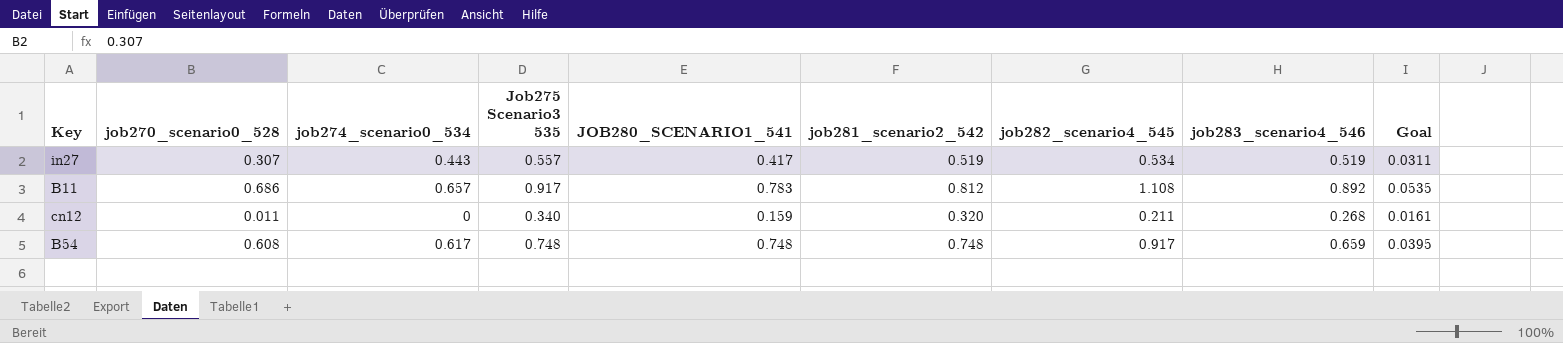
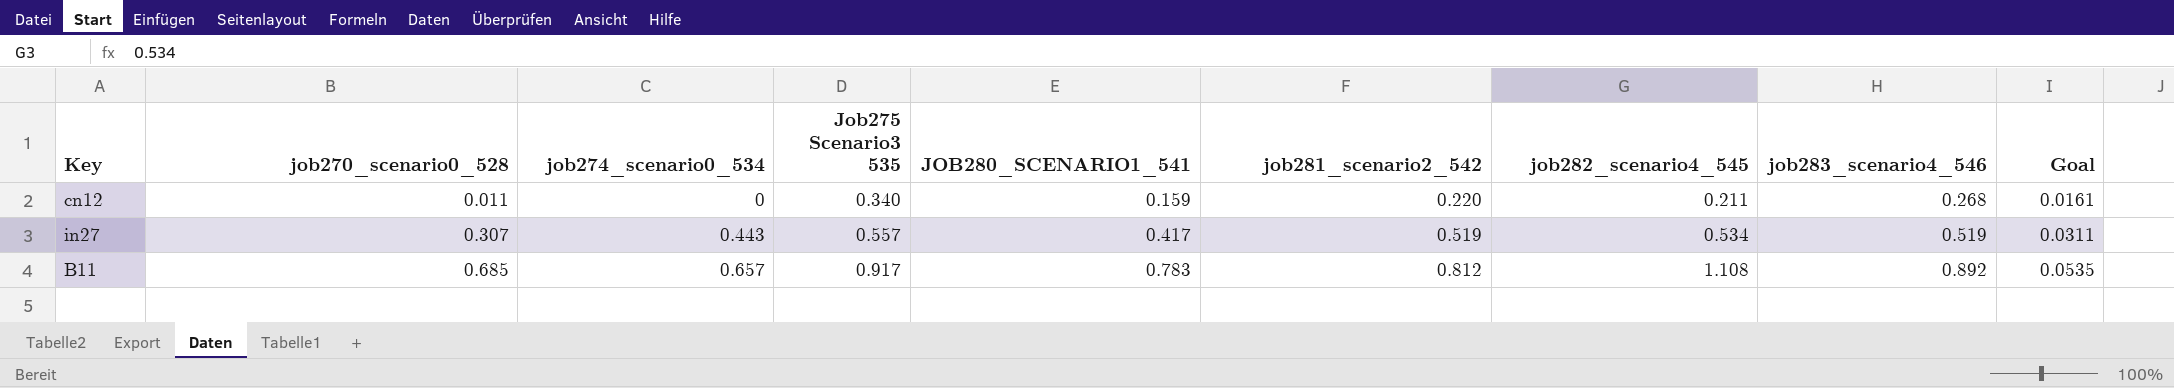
row order: none -> job270_scenario0_528 ascending
row B54: 0.608 | 0.617 | 0.748 | 0.748 | 0.748 | 0.917 | 0.659 | 0.0395 -> none
cn12 | job281_scenario2_542: 0.320 -> 0.220
B11 | job270_scenario0_528: 0.686 -> 0.685

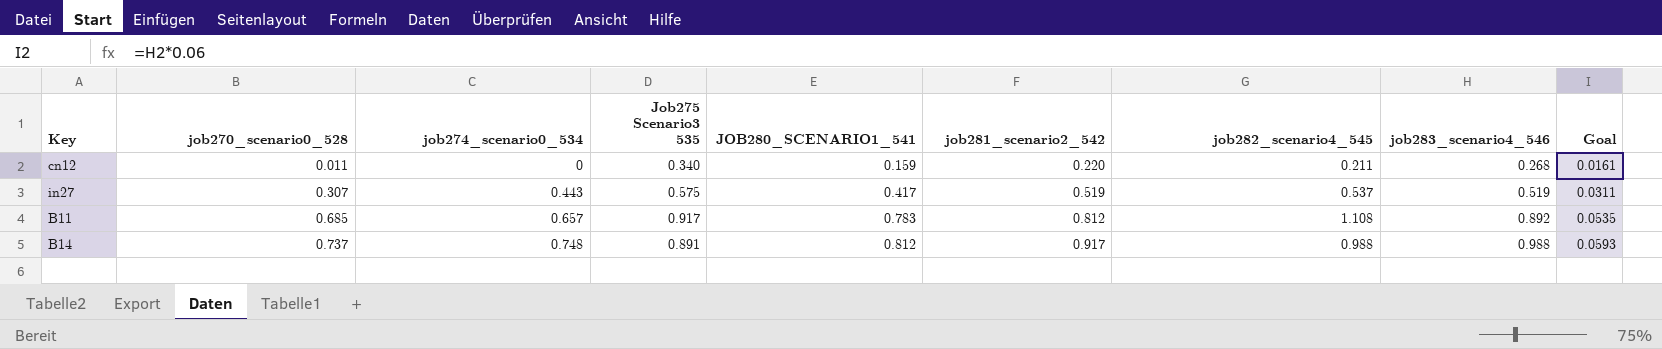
in27 | Job275 Scenario3 535: 0.557 -> 0.575
in27 | job282_scenario4_545: 0.534 -> 0.537
row B14: none -> 0.737 | 0.748 | 0.891 | 0.812 | 0.917 | 0.988 | 0.988 | 0.0593

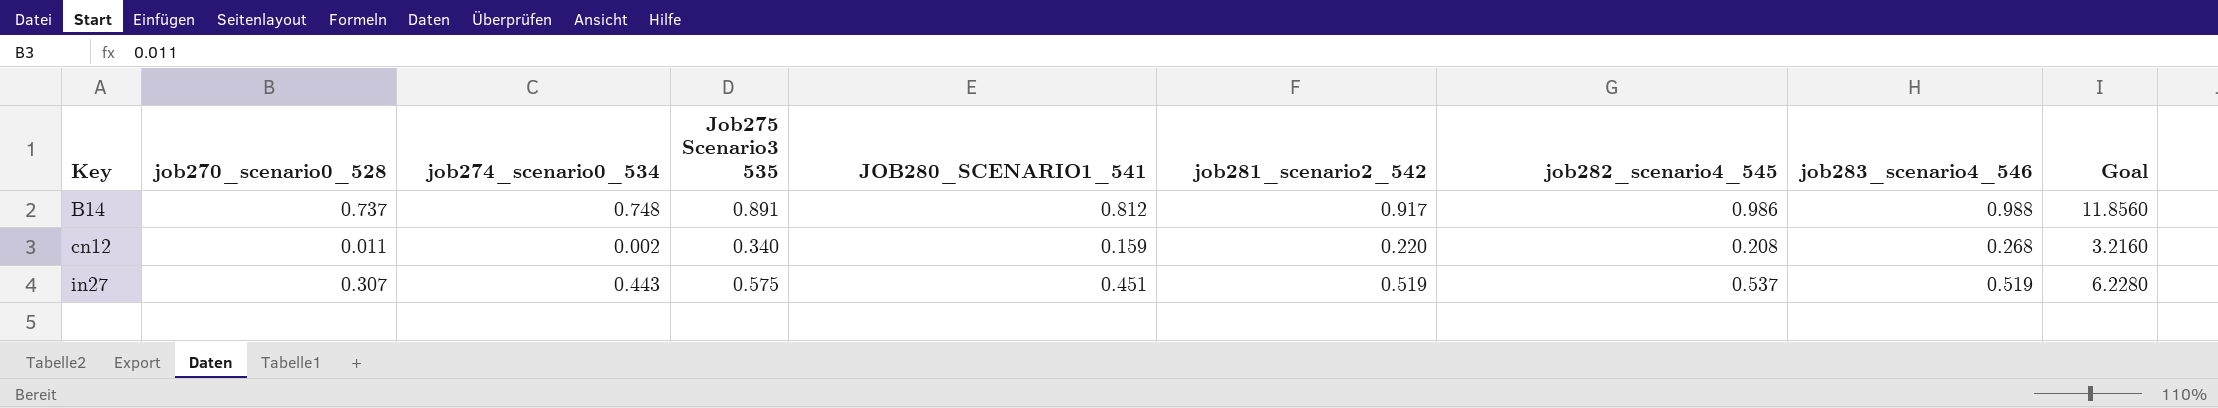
row order: job270_scenario0_528 ascending -> Key ascending
column Goal | formula: [job283_scenario4_546] * 0.06 -> [job283_scenario4_546] * 12
row B11: 0.685 | 0.657 | 0.917 | 0.783 | 0.812 | 1.108 | 0.892 | 0.0535 -> none
B14 | job282_scenario4_545: 0.988 -> 0.986
cn12 | job274_scenario0_534: 0 -> 0.002
cn12 | job282_scenario4_545: 0.211 -> 0.208
in27 | JOB280_SCENARIO1_541: 0.417 -> 0.451

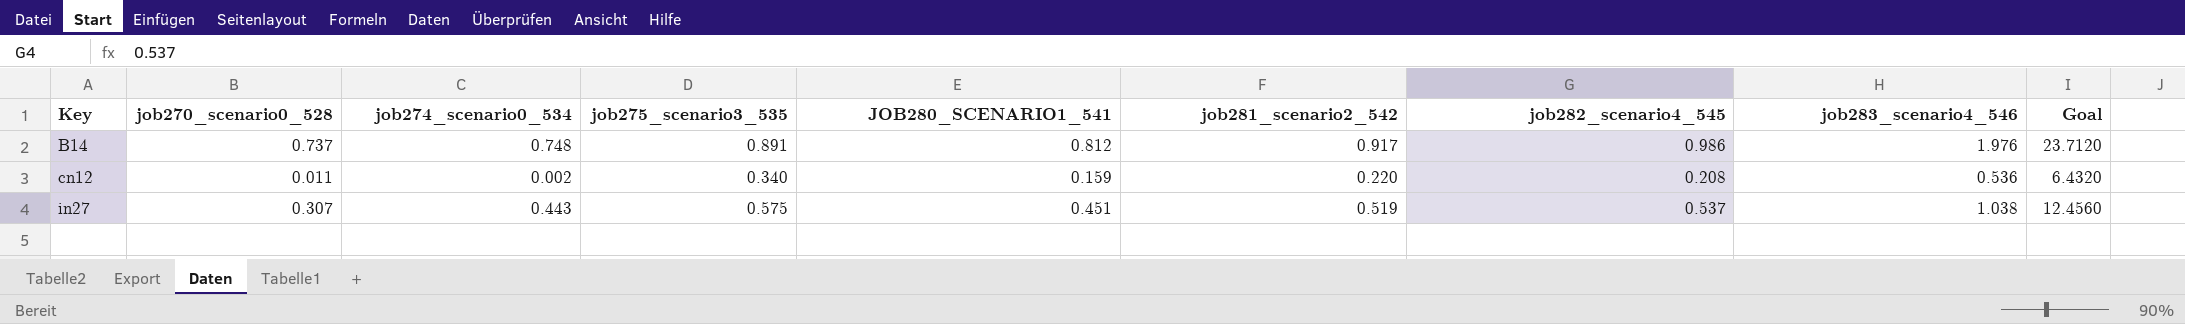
column name: Job275 Scenario3 535 -> job275_scenario3_535
B14 | job283_scenario4_546: 0.988 -> 1.976
B14 | Goal: 11.8560 -> 23.7120
cn12 | job283_scenario4_546: 0.268 -> 0.536
cn12 | Goal: 3.2160 -> 6.4320
in27 | job283_scenario4_546: 0.519 -> 1.038
in27 | Goal: 6.2280 -> 12.4560

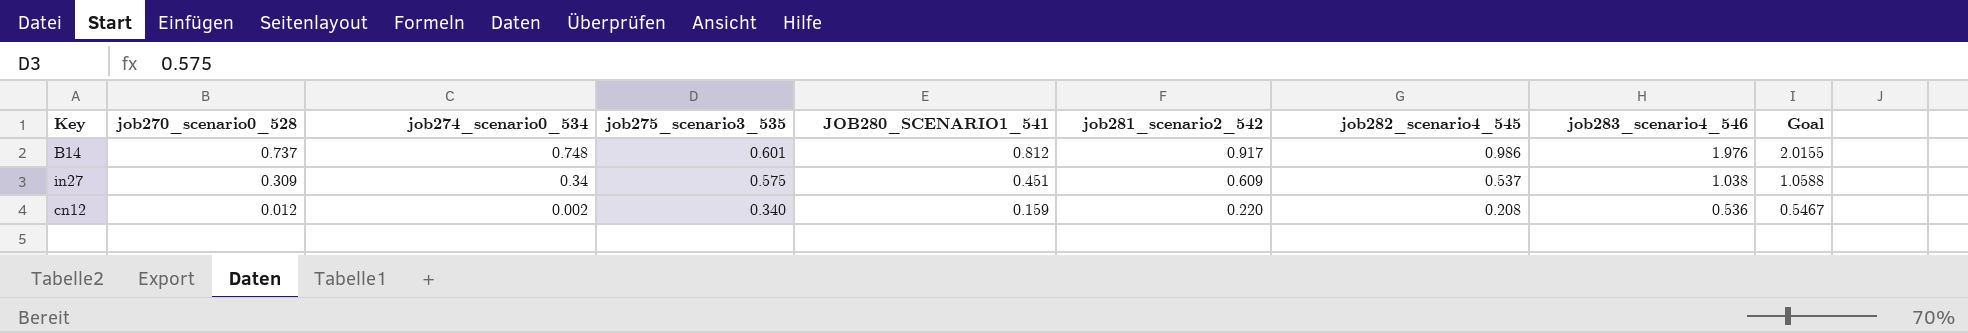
row order: Key ascending -> job270_scenario0_528 descending
column Goal | formula: [job283_scenario4_546] * 12 -> [job283_scenario4_546] * 1.02
B14 | job275_scenario3_535: 0.891 -> 0.601
in27 | job270_scenario0_528: 0.307 -> 0.309
in27 | job274_scenario0_534: 0.443 -> 0.34
in27 | job281_scenario2_542: 0.519 -> 0.609
cn12 | job270_scenario0_528: 0.011 -> 0.012

